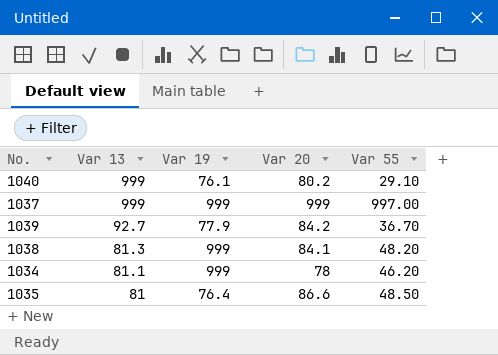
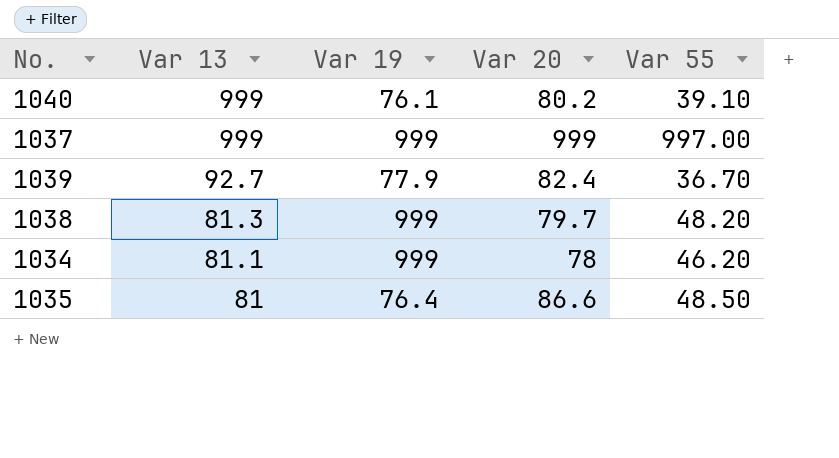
1040 | Var 55: 29.10 -> 39.10
1039 | Var 20: 84.2 -> 82.4
1038 | Var 20: 84.1 -> 79.7

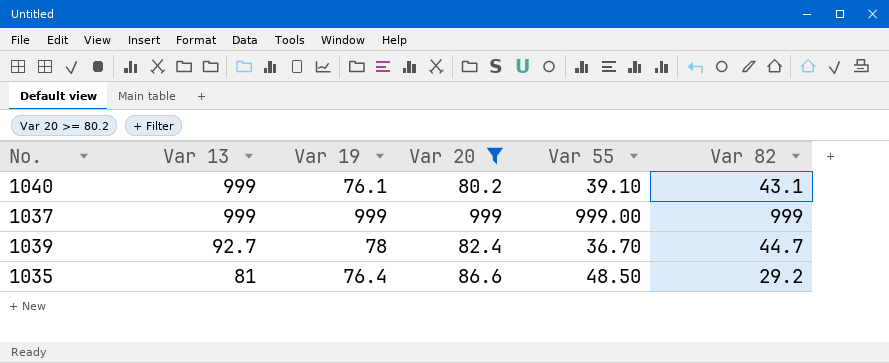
filter: none -> Var 20 >= 80.2
column Var 82 | position: none -> 6
1037 | Var 55: 997.00 -> 999.00
1039 | Var 19: 77.9 -> 78

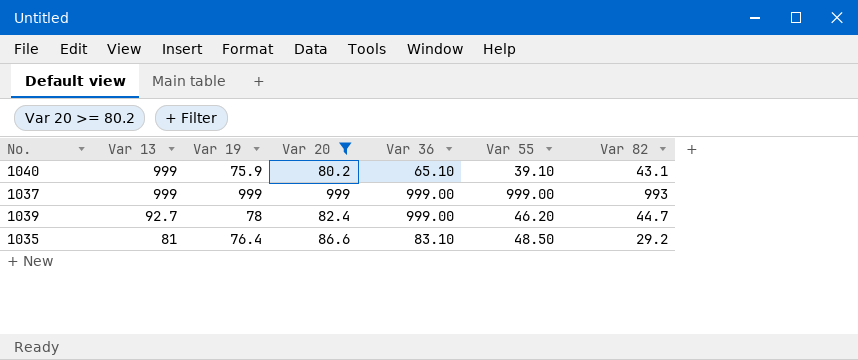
column Var 36 | position: none -> 5
1040 | Var 19: 76.1 -> 75.9
1037 | Var 82: 999 -> 993
1039 | Var 55: 36.70 -> 46.20

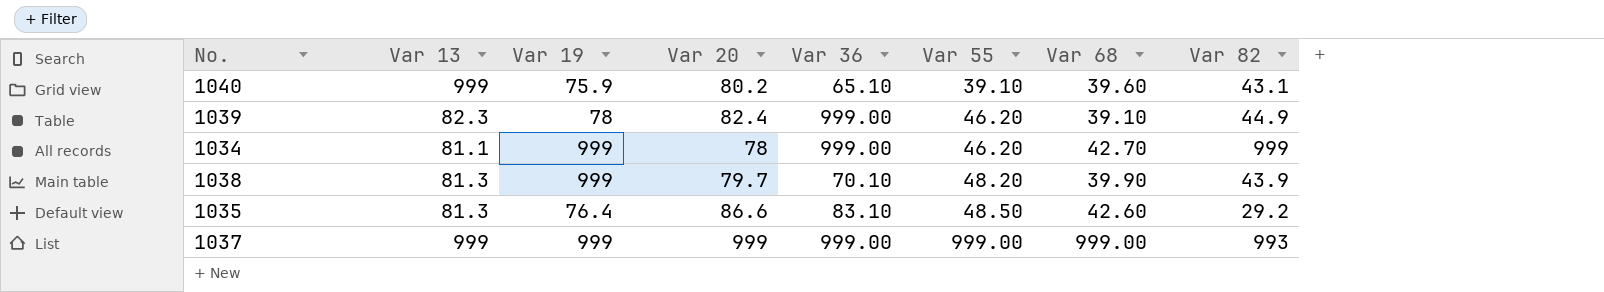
filter: Var 20 >= 80.2 -> none
row order: Var 13 descending -> Var 55 ascending
column Var 68 | position: none -> 7
1039 | Var 13: 92.7 -> 82.3
1039 | Var 82: 44.7 -> 44.9
1035 | Var 13: 81 -> 81.3

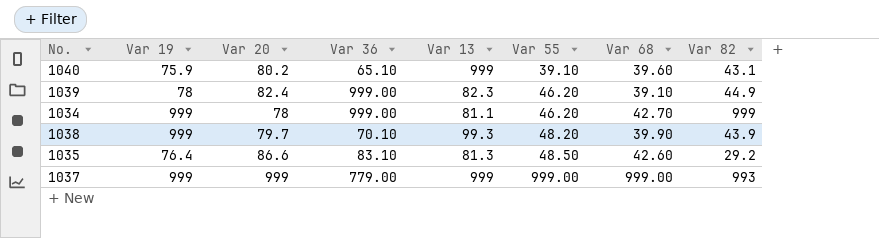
column Var 13 | position: 2 -> 5
1038 | Var 13: 81.3 -> 99.3
1037 | Var 36: 999.00 -> 779.00

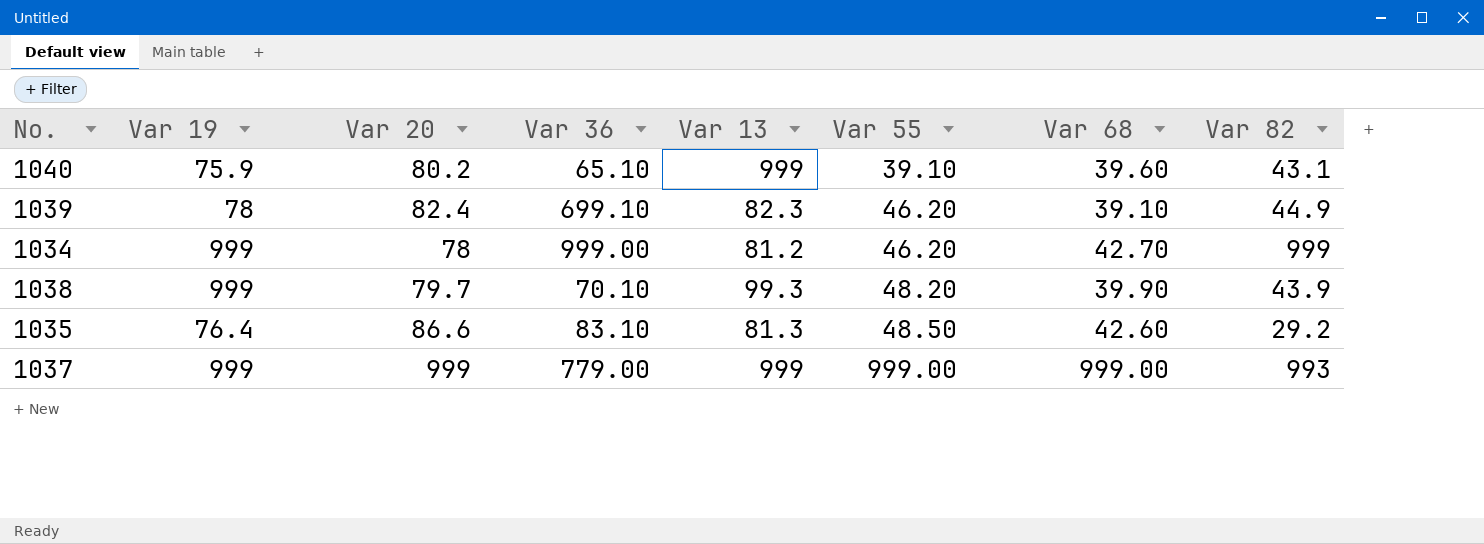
1039 | Var 36: 999.00 -> 699.10
1034 | Var 13: 81.1 -> 81.2

